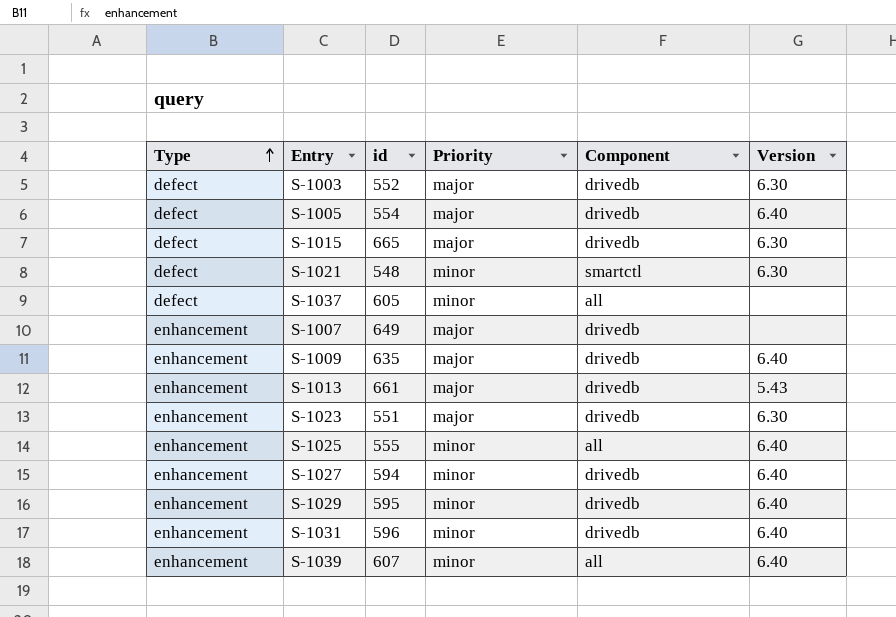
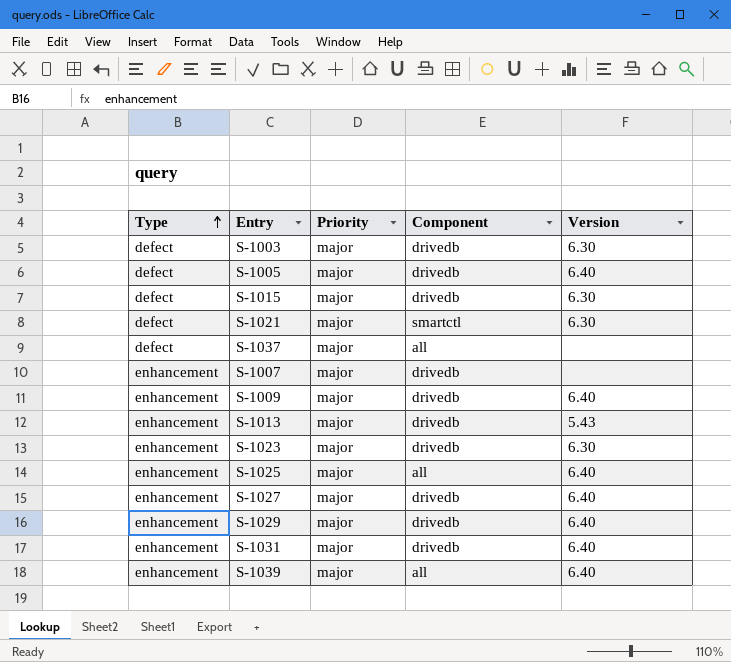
column id | position: 3 -> none
S-1021 | Priority: minor -> major
S-1037 | Priority: minor -> major
S-1025 | Priority: minor -> major
S-1027 | Priority: minor -> major
S-1029 | Priority: minor -> major
S-1031 | Priority: minor -> major
S-1039 | Priority: minor -> major

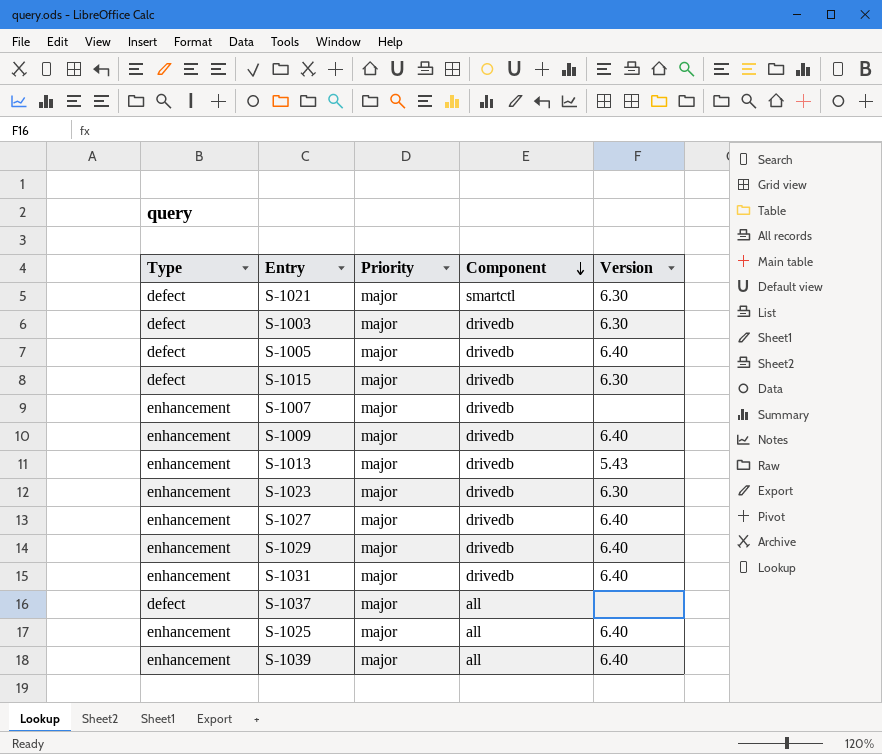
row order: Type ascending -> Component descending

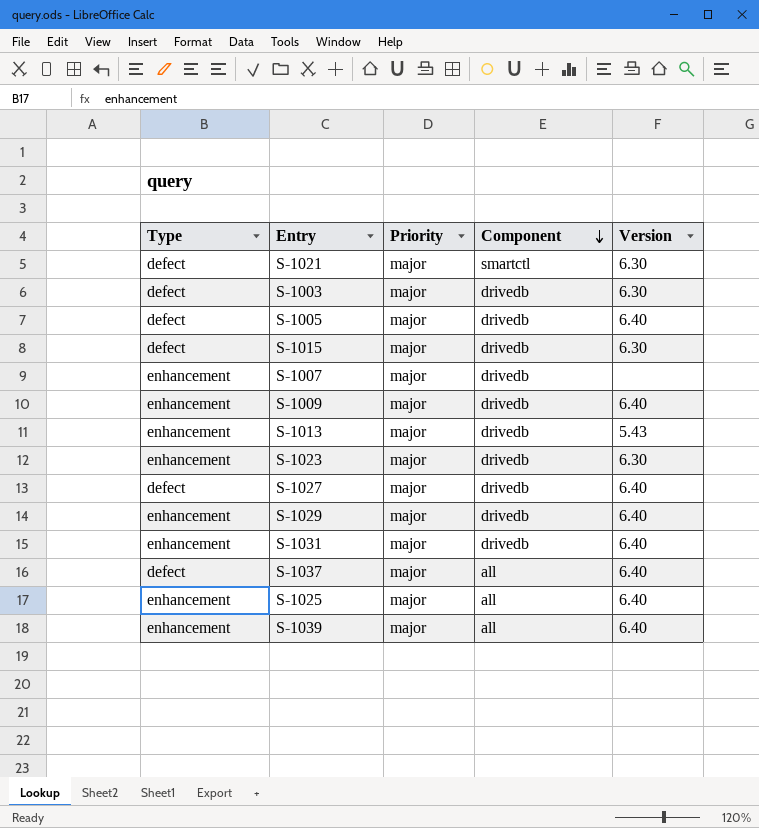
S-1027 | Type: enhancement -> defect
S-1037 | Version: none -> 6.40

